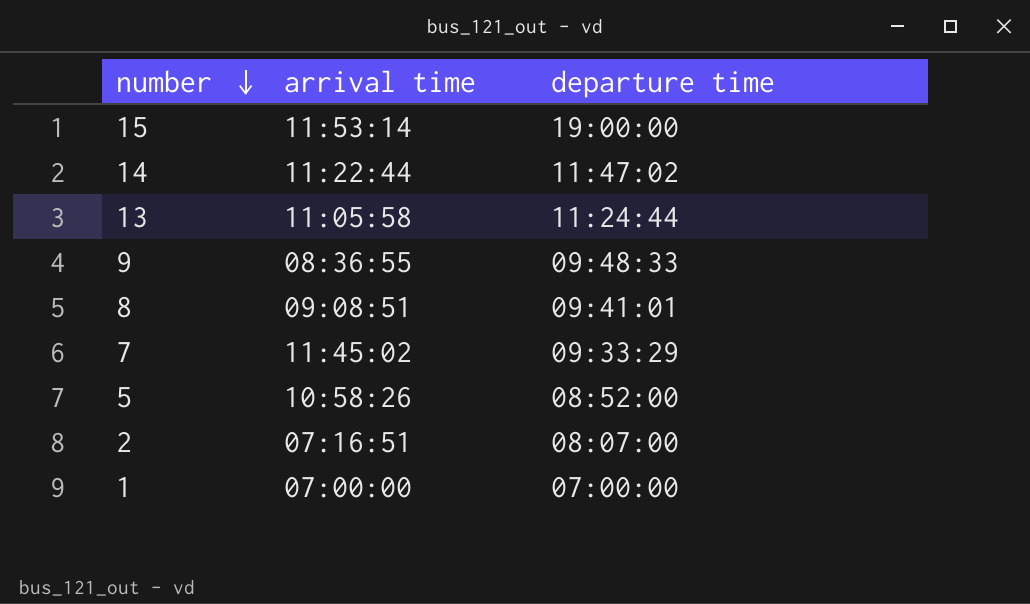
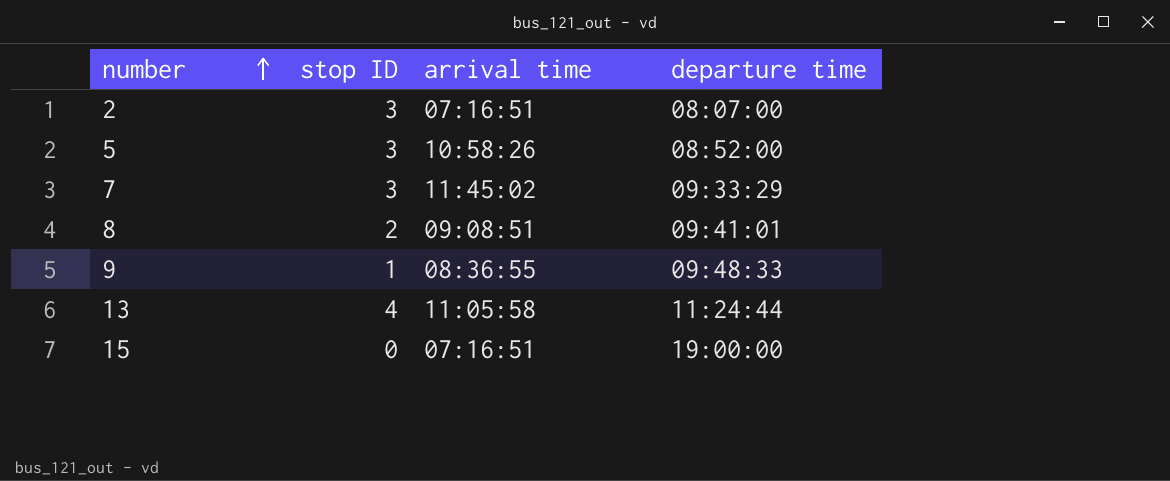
row order: number descending -> number ascending
column stop ID | position: none -> 2
row 14: 11:22:44 | 11:47:02 -> none
row 1: 07:00:00 | 07:00:00 -> none
15 | arrival time: 11:53:14 -> 07:16:51

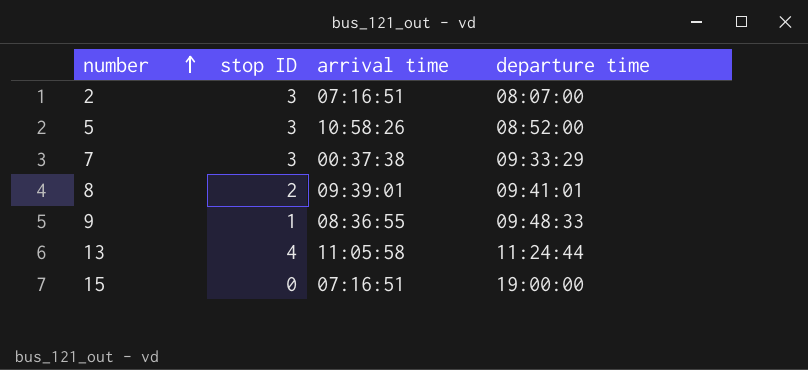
7 | arrival time: 11:45:02 -> 00:37:38
8 | arrival time: 09:08:51 -> 09:39:01

